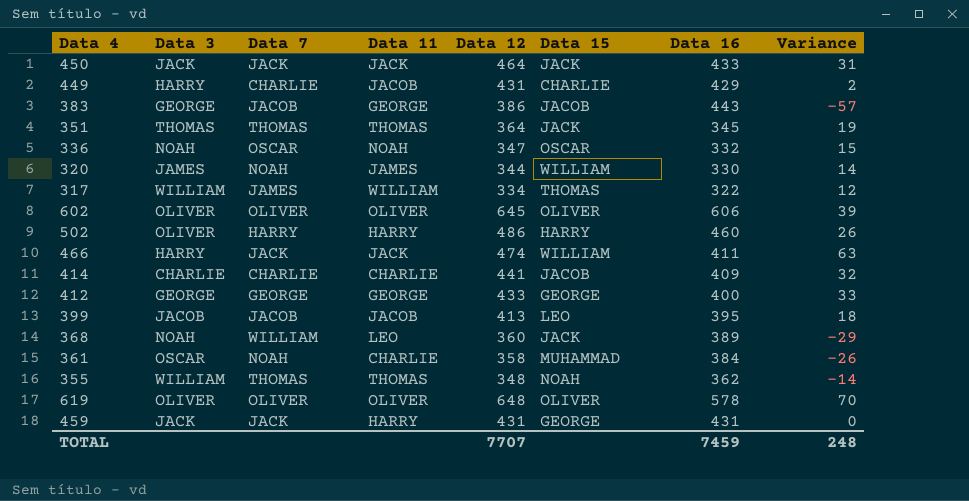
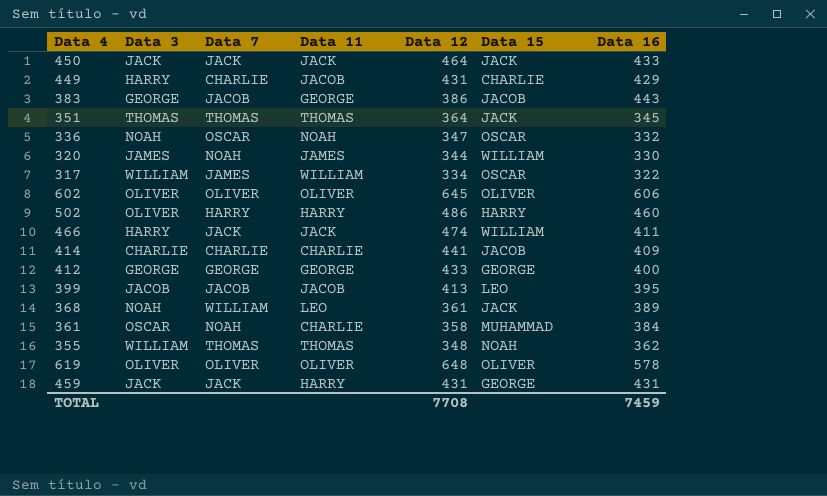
column Variance | formula: [Data 12] - [Data 16] -> none
317 | Data 15: THOMAS -> OSCAR
368 | Data 12: 360 -> 361
TOTAL | Data 12: 7707 -> 7708

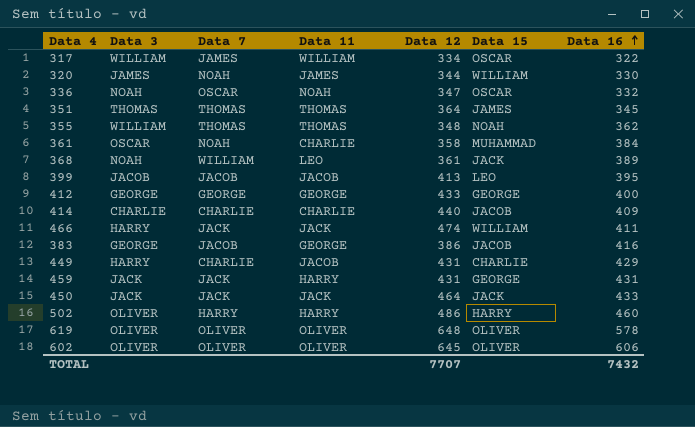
row order: none -> Data 16 ascending
351 | Data 15: JACK -> JAMES
414 | Data 12: 441 -> 440
383 | Data 16: 443 -> 416
TOTAL | Data 12: 7708 -> 7707
TOTAL | Data 16: 7459 -> 7432

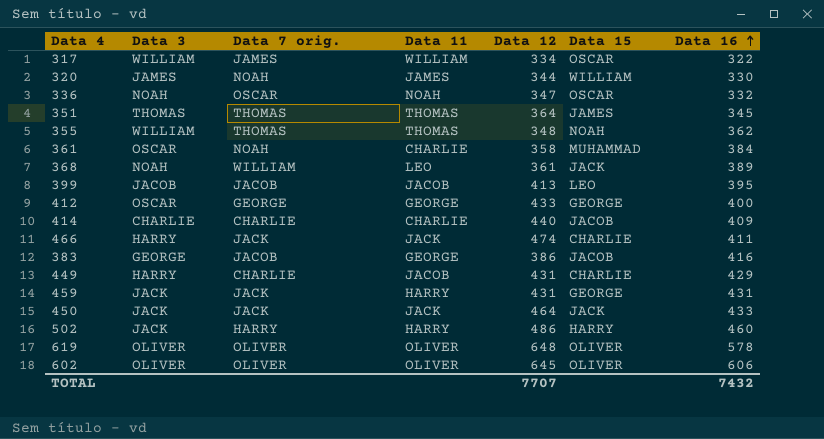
column name: Data 7 -> Data 7 orig.
412 | Data 3: GEORGE -> OSCAR
466 | Data 15: WILLIAM -> CHARLIE
502 | Data 3: OLIVER -> JACK

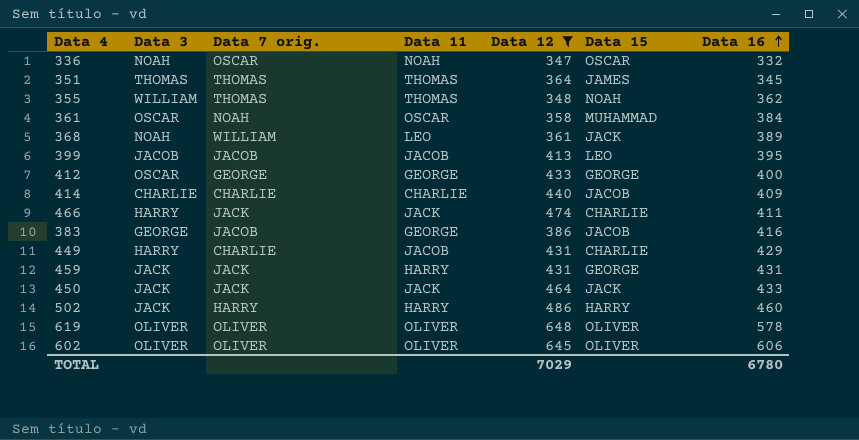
filter: none -> Data 12 >= 347
361 | Data 11: CHARLIE -> OSCAR
TOTAL | Data 12: 7707 -> 7029
TOTAL | Data 16: 7432 -> 6780

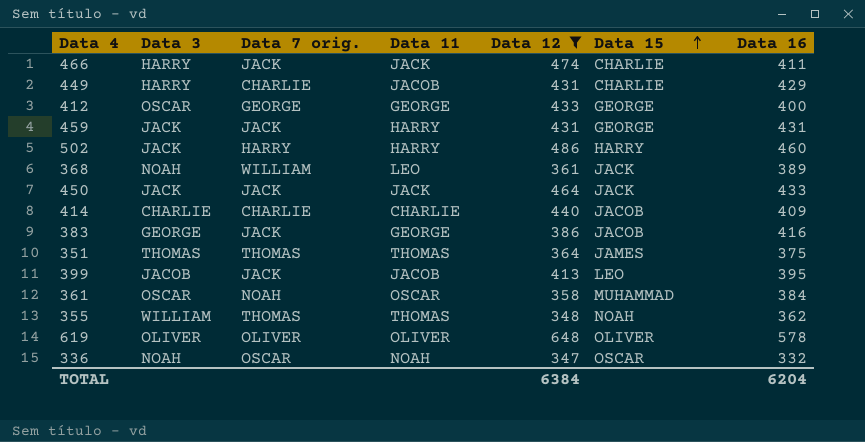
row order: Data 16 ascending -> Data 15 ascending
row 602: OLIVER | OLIVER | OLIVER | 645 | OLIVER | 606 -> none
383 | Data 7 orig.: JACOB -> JACK
351 | Data 16: 345 -> 375
399 | Data 7 orig.: JACOB -> JACK
TOTAL | Data 12: 7029 -> 6384
TOTAL | Data 16: 6780 -> 6204

